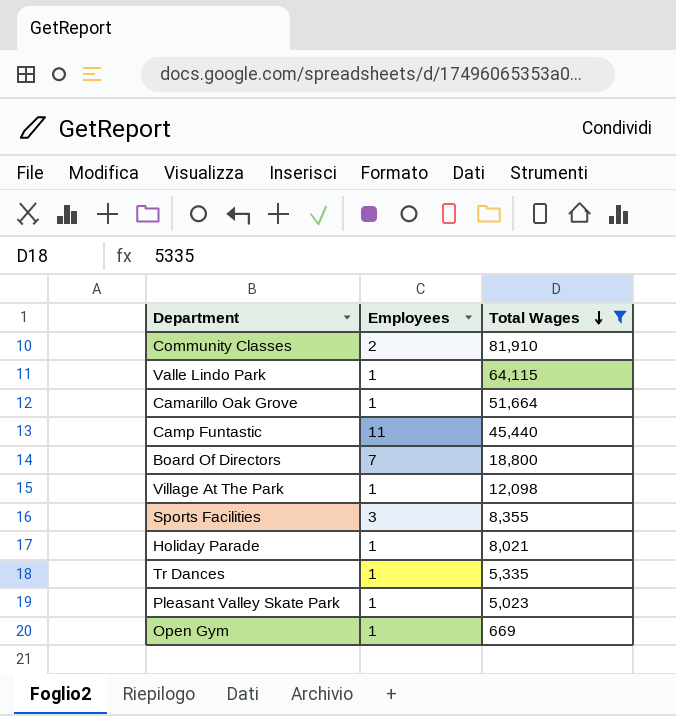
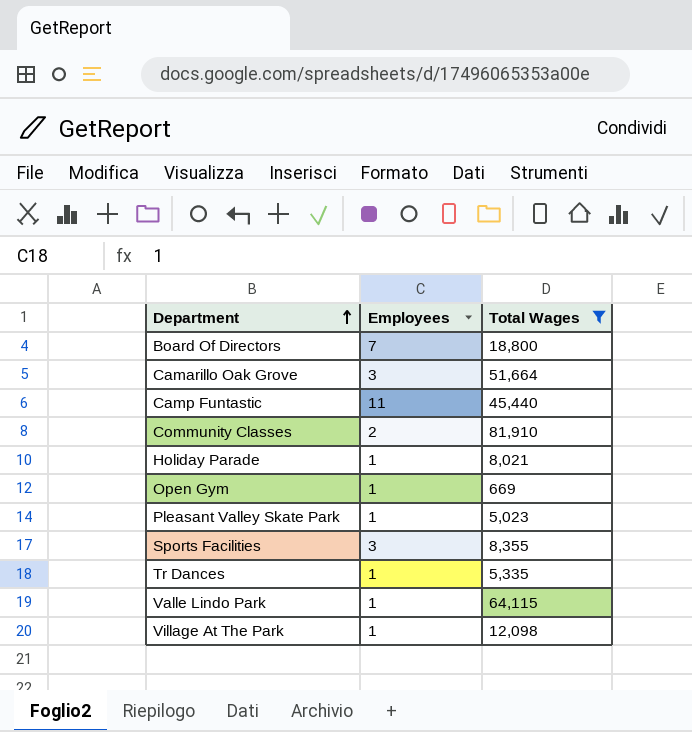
row order: Total Wages descending -> Department ascending
Camarillo Oak Grove | Employees: 1 -> 3

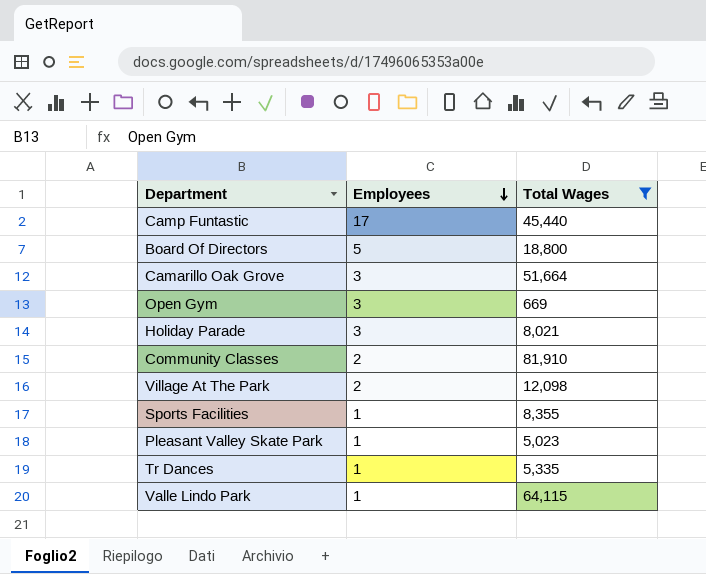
row order: Department ascending -> Employees descending
Camp Funtastic | Employees: 11 -> 17
Board Of Directors | Employees: 7 -> 5
Open Gym | Employees: 1 -> 3
Holiday Parade | Employees: 1 -> 3
Village At The Park | Employees: 1 -> 2
Sports Facilities | Employees: 3 -> 1

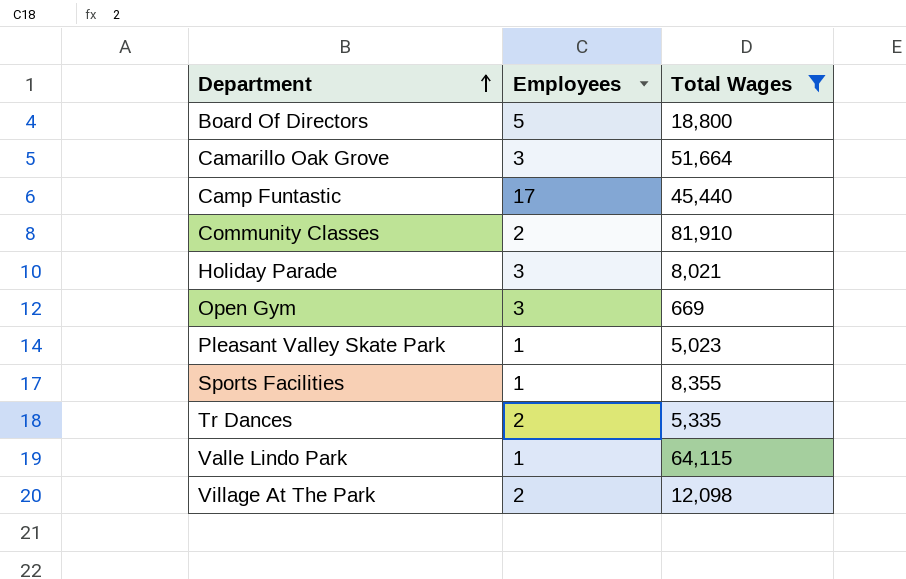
row order: Employees descending -> Department ascending
Tr Dances | Employees: 1 -> 2

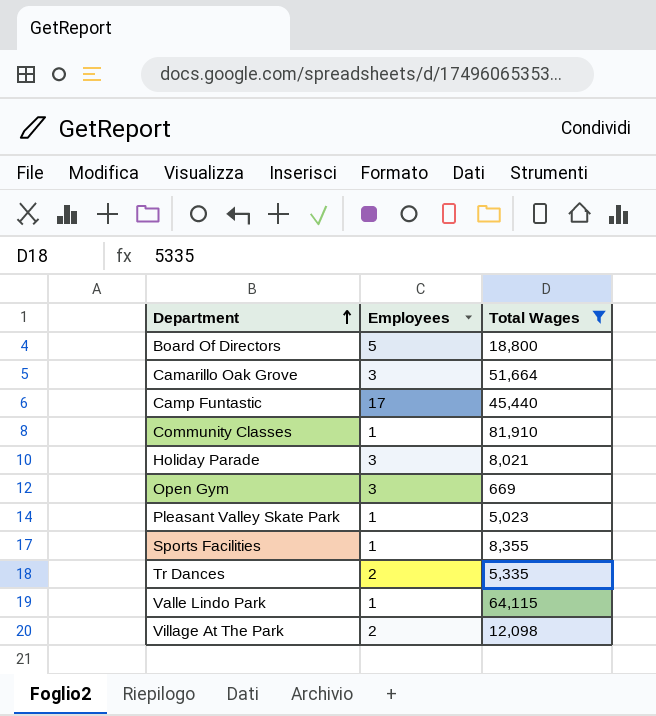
Community Classes | Employees: 2 -> 1

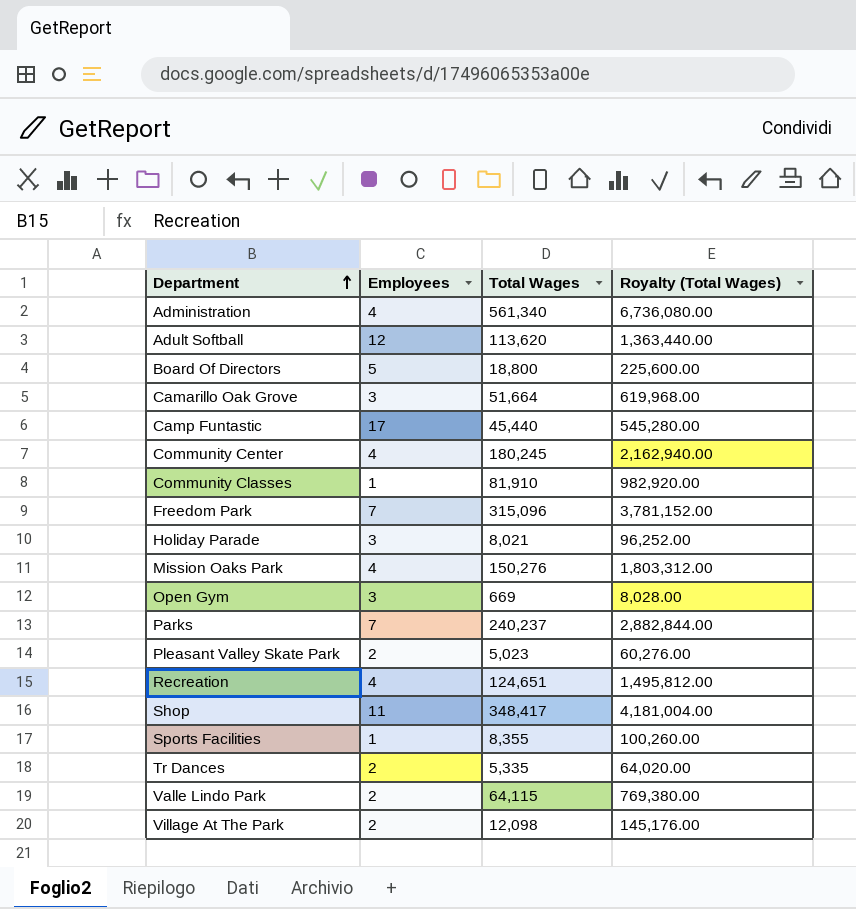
filter: Total Wages <= 81,910 -> none
column Royalty (Total Wages) | formula: none -> [Total Wages] * 12
Pleasant Valley Skate Park | Employees: 1 -> 2
Valle Lindo Park | Employees: 1 -> 2

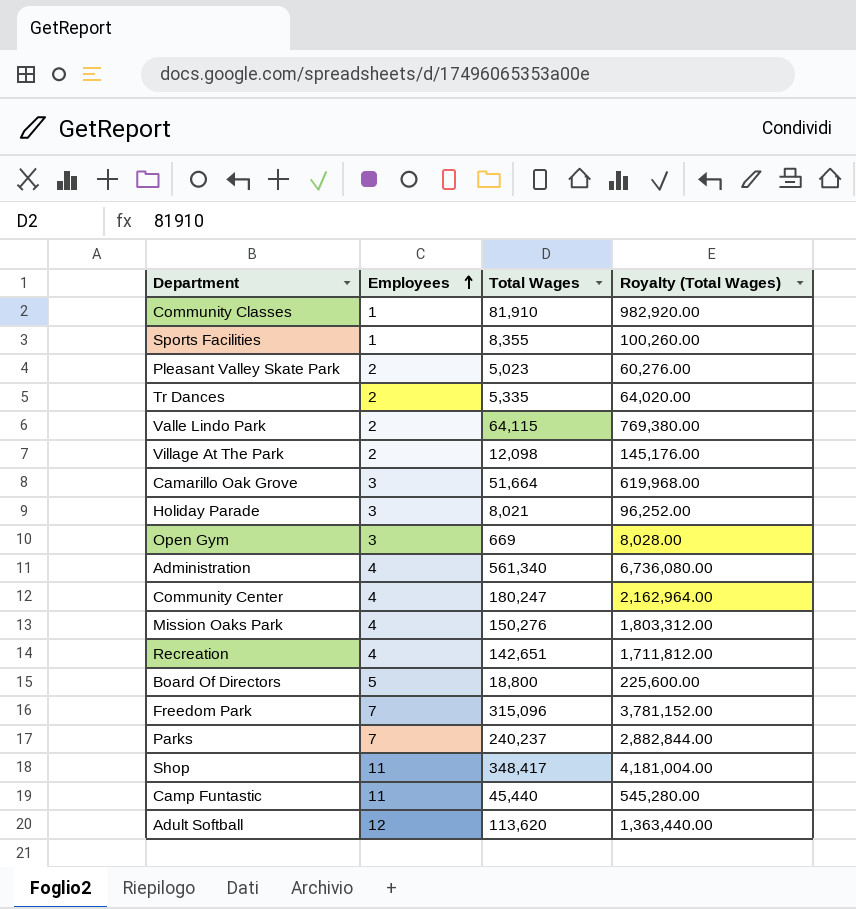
row order: Department ascending -> Employees ascending
Community Center | Total Wages: 180,245 -> 180,247
Community Center | Royalty (Total Wages): 2,162,940.00 -> 2,162,964.00
Recreation | Total Wages: 124,651 -> 142,651
Recreation | Royalty (Total Wages): 1,495,812.00 -> 1,711,812.00
Camp Funtastic | Employees: 17 -> 11

